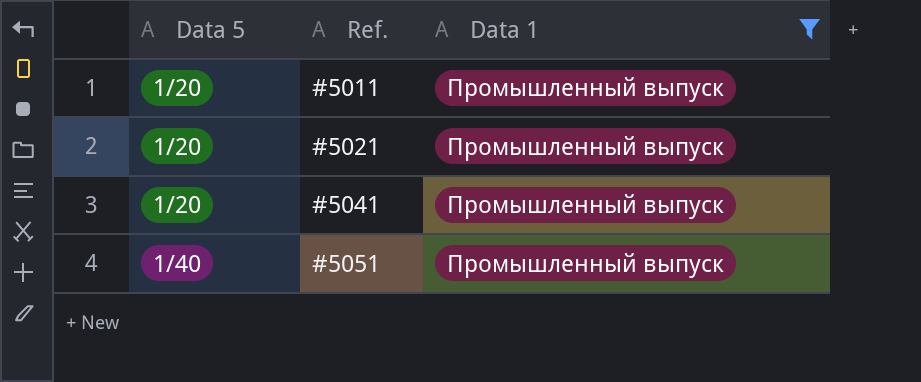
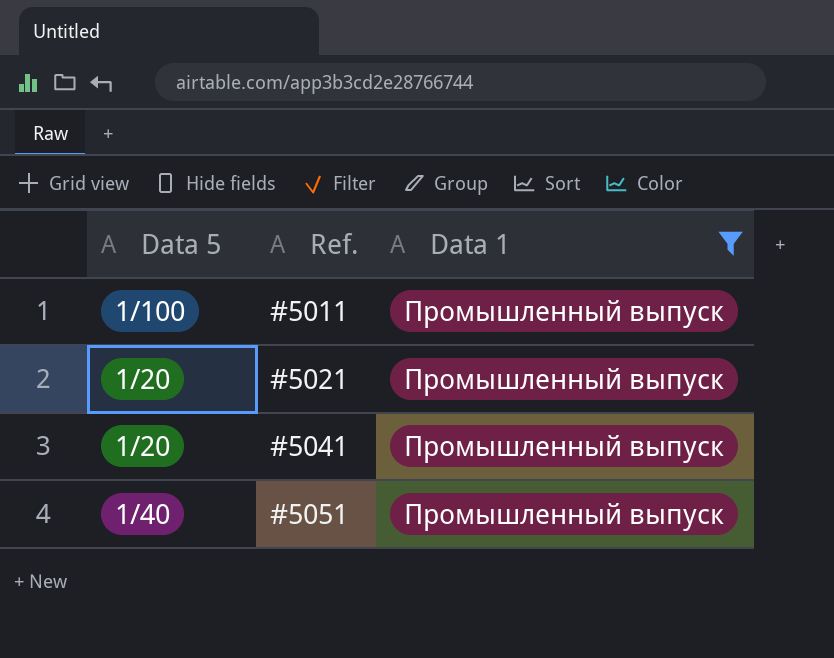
#5011 | Data 5: 1/20 -> 1/100

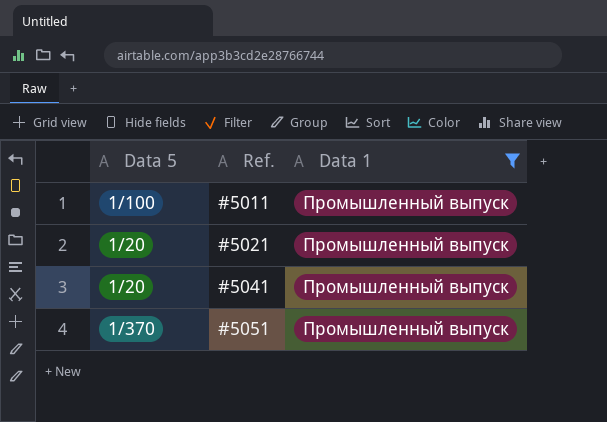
#5051 | Data 5: 1/40 -> 1/370

